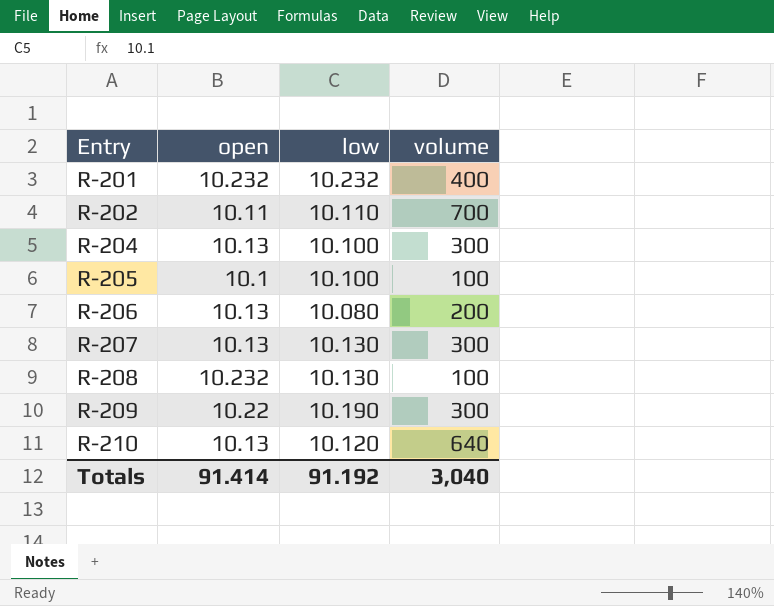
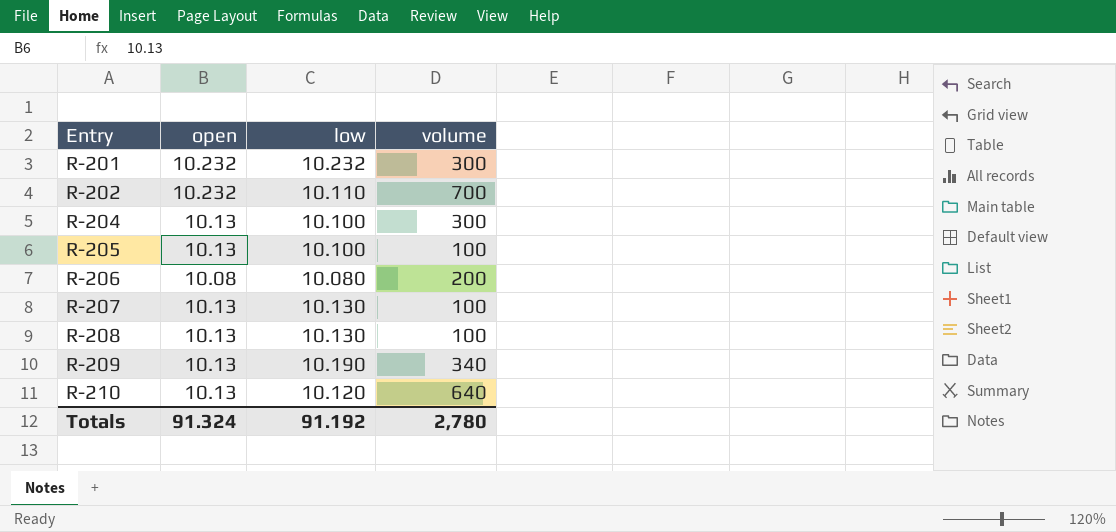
R-201 | volume: 400 -> 300
R-202 | open: 10.11 -> 10.232
R-205 | open: 10.1 -> 10.13
R-206 | open: 10.13 -> 10.08
R-207 | volume: 300 -> 100
R-208 | open: 10.232 -> 10.13
R-209 | open: 10.22 -> 10.13
R-209 | volume: 300 -> 340
Totals | open: 91.414 -> 91.324
Totals | volume: 3,040 -> 2,780

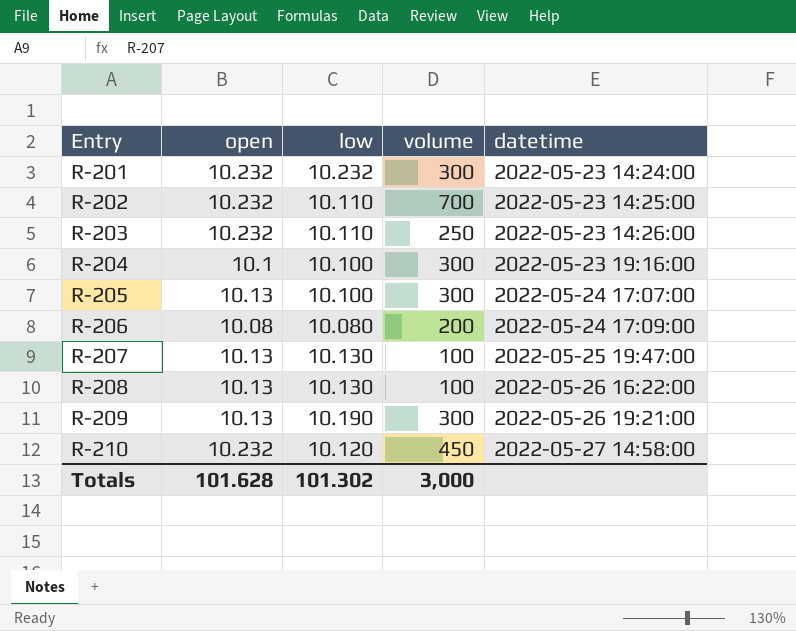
column datetime | position: none -> 5
row R-203: none -> 10.232 | 10.110 | 250 | 2022-05-23 14:26:00
R-204 | open: 10.13 -> 10.1
R-205 | volume: 100 -> 300
R-209 | volume: 340 -> 300
R-210 | open: 10.13 -> 10.232
R-210 | volume: 640 -> 450
Totals | open: 91.324 -> 101.628
Totals | low: 91.192 -> 101.302
Totals | volume: 2,780 -> 3,000

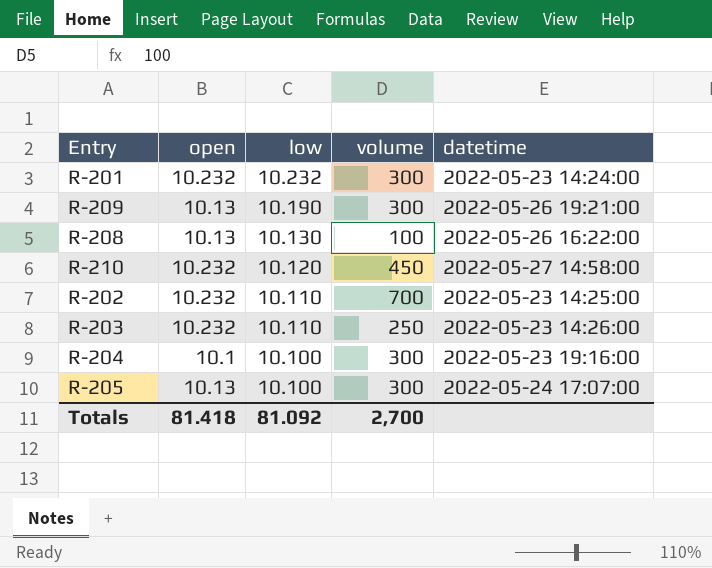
row order: Entry ascending -> low descending
row R-206: 10.08 | 10.080 | 200 | 2022-05-24 17:09:00 -> none
row R-207: 10.13 | 10.130 | 100 | 2022-05-25 19:47:00 -> none
Totals | open: 101.628 -> 81.418
Totals | low: 101.302 -> 81.092
Totals | volume: 3,000 -> 2,700

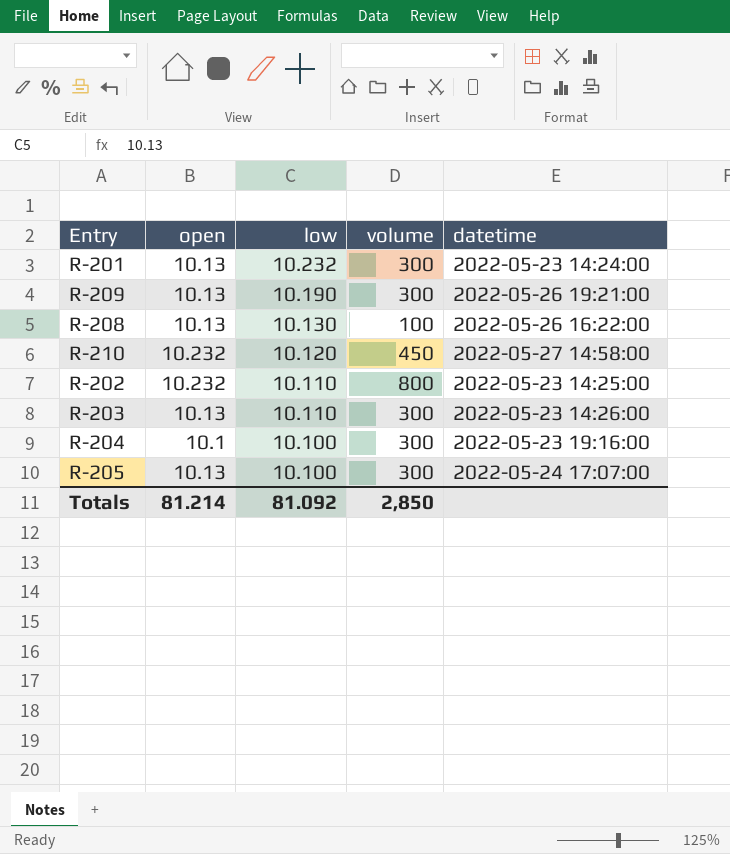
R-201 | open: 10.232 -> 10.13
R-202 | volume: 700 -> 800
R-203 | open: 10.232 -> 10.13
R-203 | volume: 250 -> 300
Totals | open: 81.418 -> 81.214
Totals | volume: 2,700 -> 2,850

